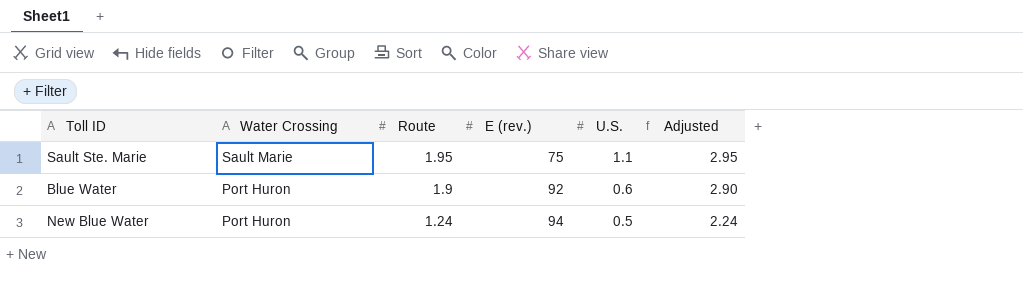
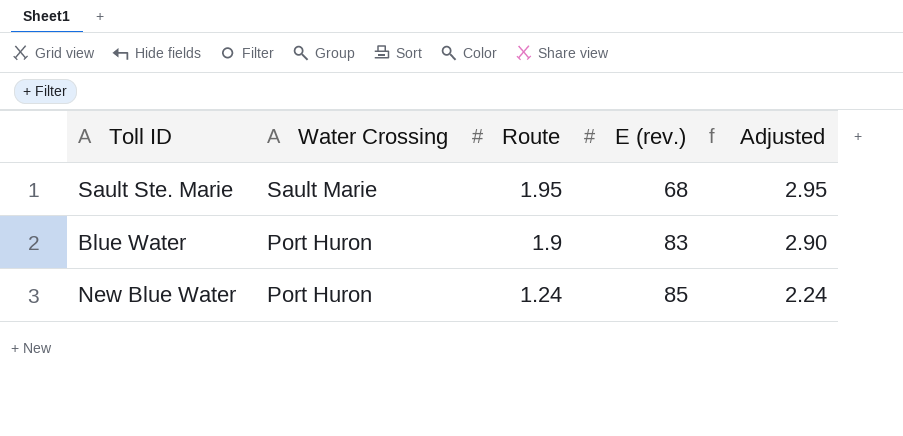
column U.S. | position: 5 -> none
Sault Ste. Marie | E (rev.): 75 -> 68
Blue Water | E (rev.): 92 -> 83
New Blue Water | E (rev.): 94 -> 85

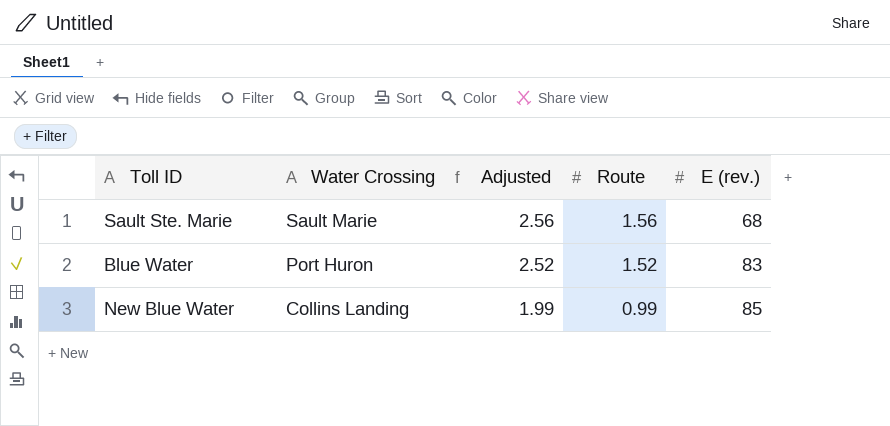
column Adjusted | position: 5 -> 3
Sault Ste. Marie | Adjusted: 2.95 -> 2.56
Sault Ste. Marie | Route: 1.95 -> 1.56
Blue Water | Adjusted: 2.90 -> 2.52
Blue Water | Route: 1.9 -> 1.52
New Blue Water | Water Crossing: Port Huron -> Collins Landing
New Blue Water | Adjusted: 2.24 -> 1.99
New Blue Water | Route: 1.24 -> 0.99

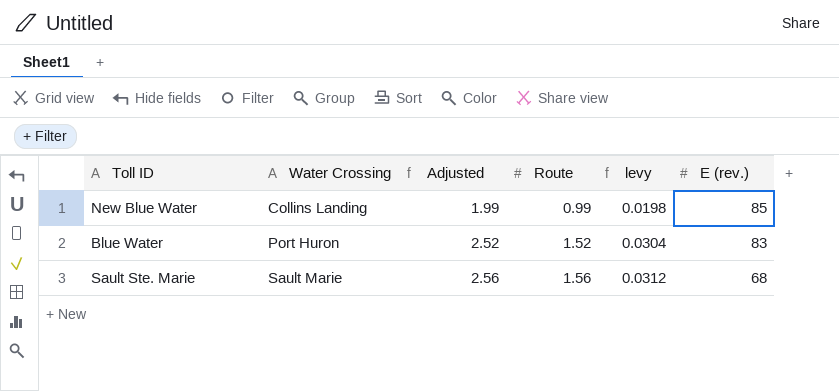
row order: Water Crossing descending -> Water Crossing ascending
column levy | formula: none -> [Route] * 0.02

